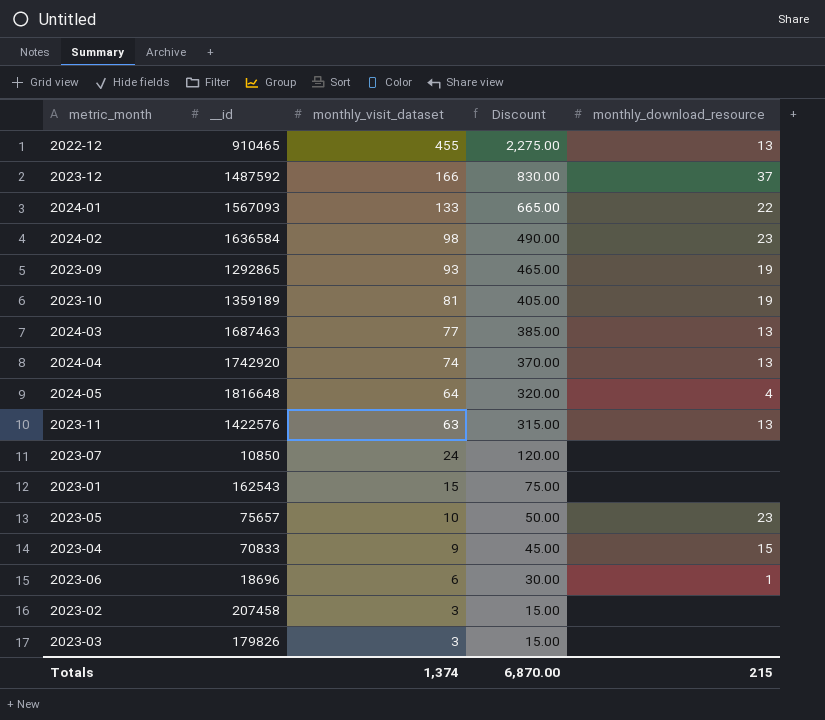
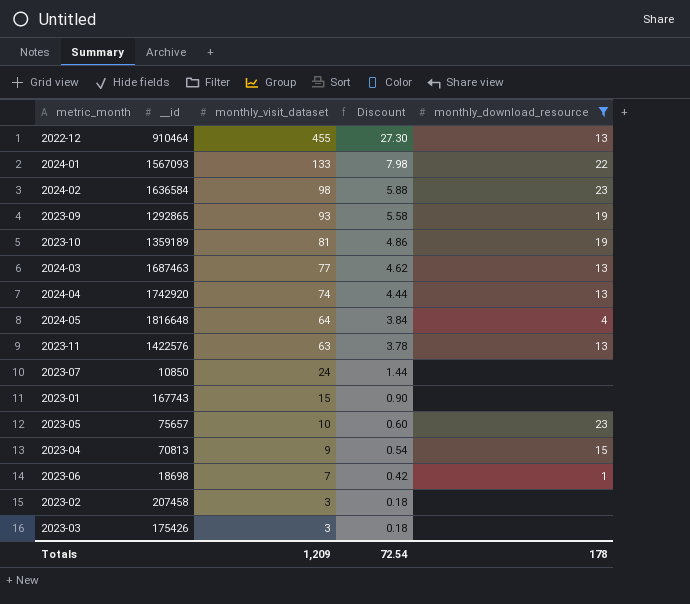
filter: none -> monthly_download_resource != 37
column Discount | formula: [monthly_visit_dataset] * 5 -> [monthly_visit_dataset] * 0.06
2022-12 | __id: 910465 -> 910464
2023-01 | __id: 162543 -> 167743
2023-04 | __id: 70833 -> 70813
2023-06 | __id: 18696 -> 18698
2023-06 | monthly_visit_dataset: 6 -> 7
2023-03 | __id: 179826 -> 175426
Totals | monthly_visit_dataset: 1,374 -> 1,209
Totals | Discount: 6,870.00 -> 72.54
Totals | monthly_download_resource: 215 -> 178

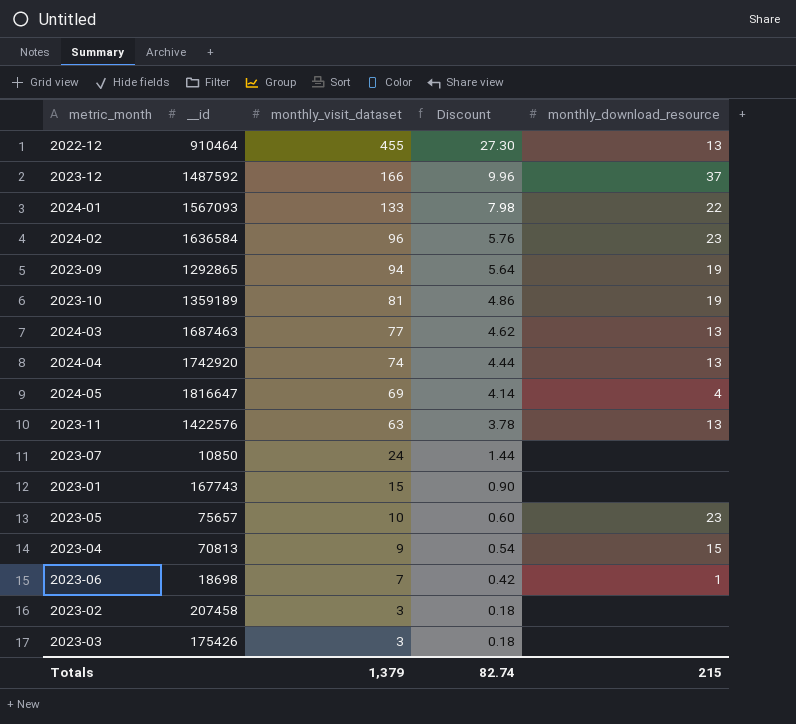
filter: monthly_download_resource != 37 -> none
2024-02 | monthly_visit_dataset: 98 -> 96
2024-02 | Discount: 5.88 -> 5.76
2023-09 | monthly_visit_dataset: 93 -> 94
2023-09 | Discount: 5.58 -> 5.64
2024-05 | __id: 1816648 -> 1816647
2024-05 | monthly_visit_dataset: 64 -> 69
2024-05 | Discount: 3.84 -> 4.14
Totals | monthly_visit_dataset: 1,209 -> 1,379
Totals | Discount: 72.54 -> 82.74
Totals | monthly_download_resource: 178 -> 215

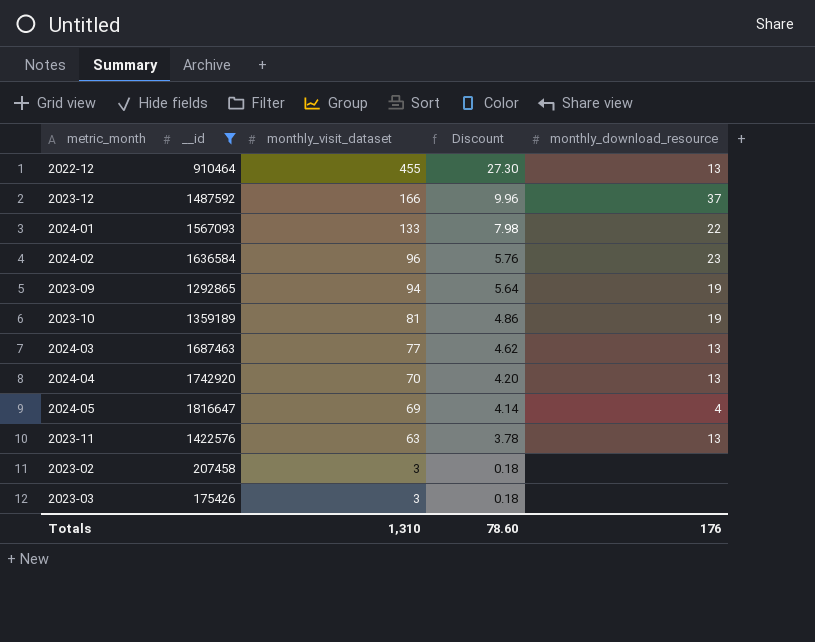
filter: none -> __id >= 175426
2024-04 | monthly_visit_dataset: 74 -> 70
2024-04 | Discount: 4.44 -> 4.20
Totals | monthly_visit_dataset: 1,379 -> 1,310
Totals | Discount: 82.74 -> 78.60
Totals | monthly_download_resource: 215 -> 176

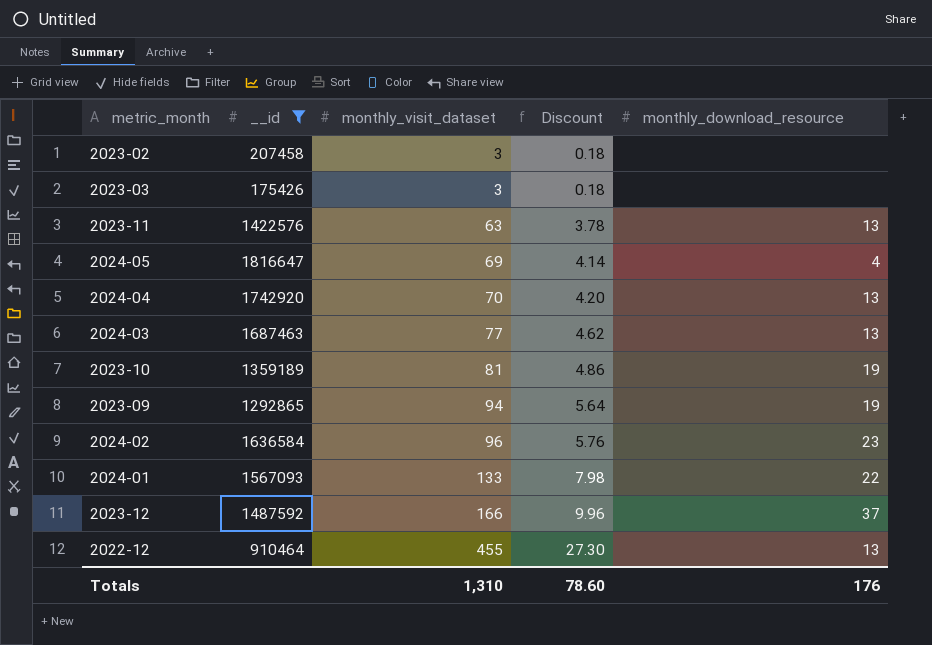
row order: monthly_visit_dataset descending -> monthly_visit_dataset ascending

